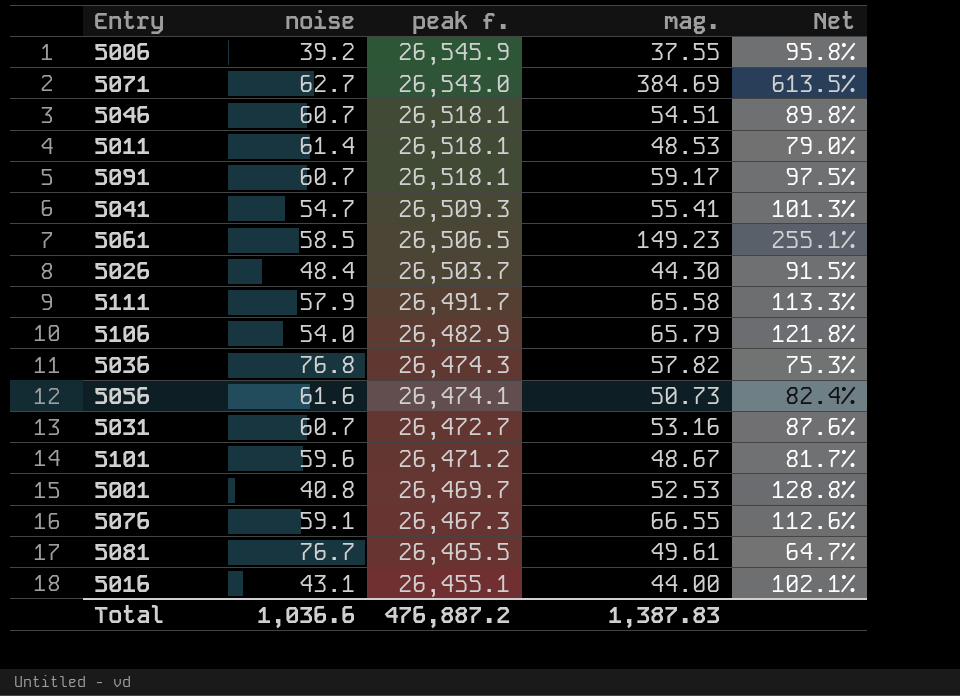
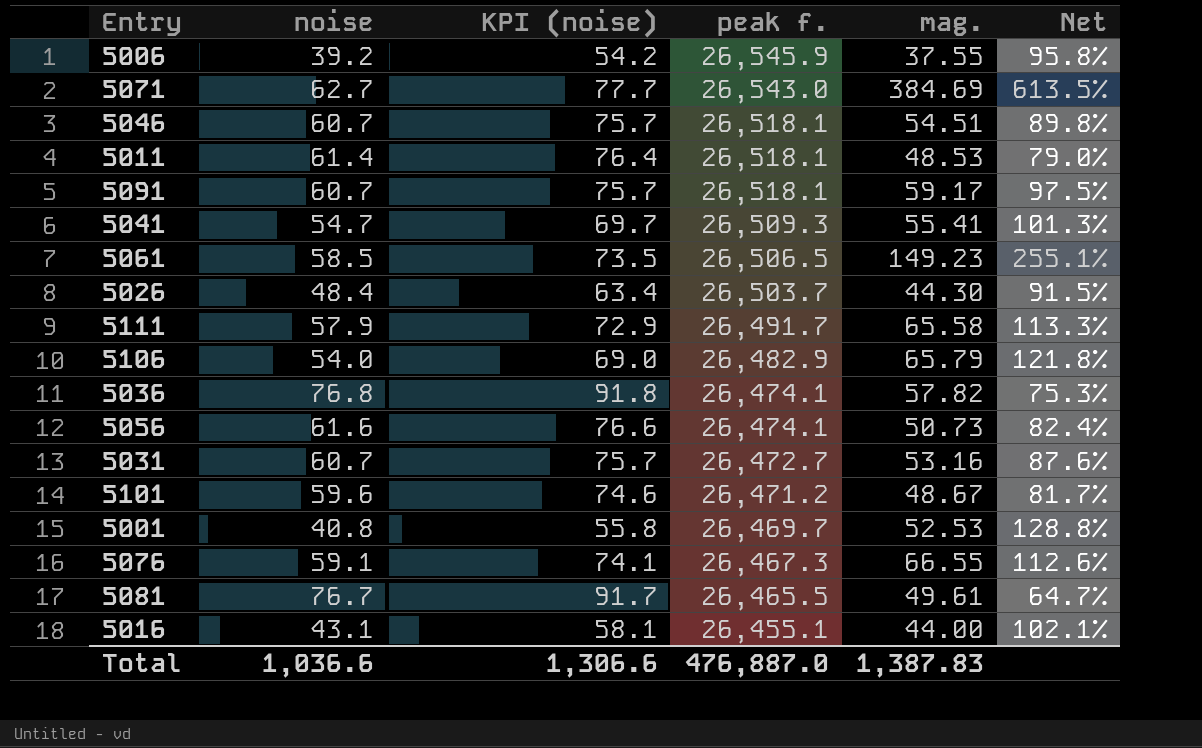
column KPI (noise) | formula: none -> [noise] + 15
5036 | peak f.: 26,474.3 -> 26,474.1
Total | peak f.: 476,887.2 -> 476,887.0

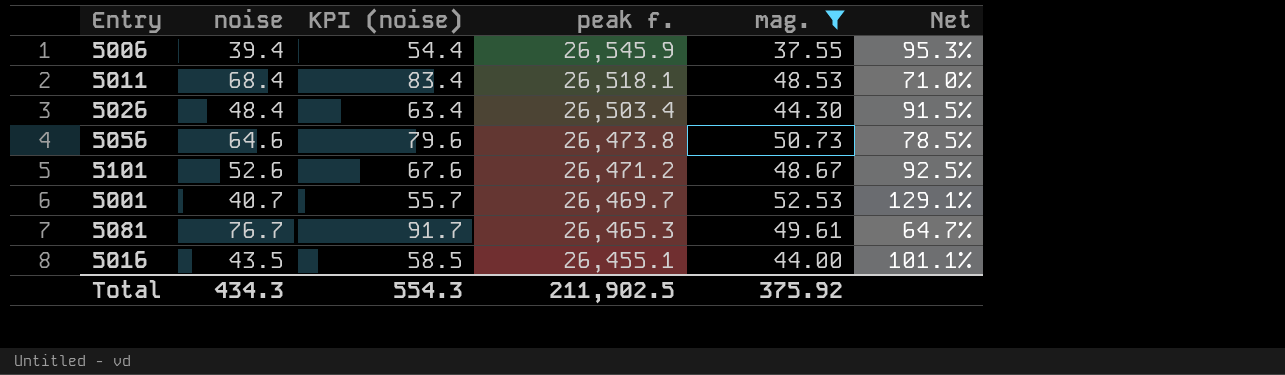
filter: none -> mag. <= 52.53
5006 | noise: 39.2 -> 39.4
5006 | KPI (noise): 54.2 -> 54.4
5006 | Net: 95.8% -> 95.3%
5011 | noise: 61.4 -> 68.4
5011 | KPI (noise): 76.4 -> 83.4
5011 | Net: 79.0% -> 71.0%
5026 | peak f.: 26,503.7 -> 26,503.4
5056 | noise: 61.6 -> 64.6
5056 | KPI (noise): 76.6 -> 79.6
5056 | peak f.: 26,474.1 -> 26,473.8
5056 | Net: 82.4% -> 78.5%
5101 | noise: 59.6 -> 52.6
5101 | KPI (noise): 74.6 -> 67.6
5101 | Net: 81.7% -> 92.5%
5001 | noise: 40.8 -> 40.7
5001 | KPI (noise): 55.8 -> 55.7
5001 | Net: 128.8% -> 129.1%
5081 | peak f.: 26,465.5 -> 26,465.3
5016 | noise: 43.1 -> 43.5
5016 | KPI (noise): 58.1 -> 58.5
5016 | Net: 102.1% -> 101.1%
Total | noise: 1,036.6 -> 434.3
Total | KPI (noise): 1,306.6 -> 554.3
Total | peak f.: 476,887.0 -> 211,902.5
Total | mag.: 1,387.83 -> 375.92

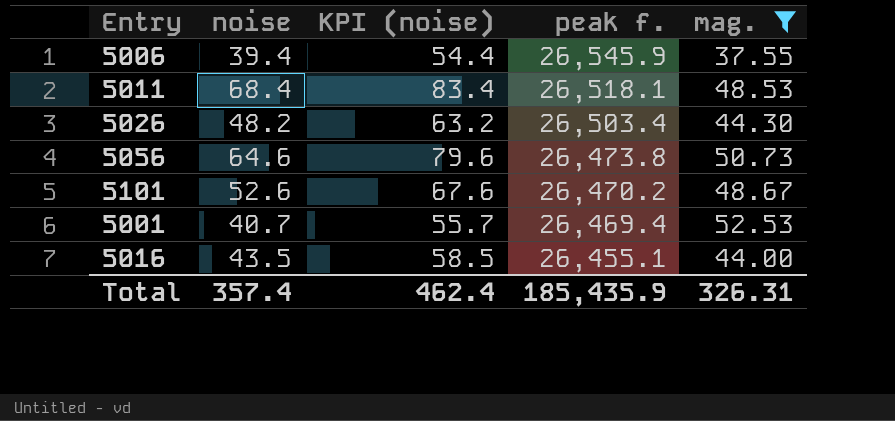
column Net | formula: [mag.] / [noise] -> none
row 5081: 76.7 | 91.7 | 26,465.3 | 49.61 | 64.7% -> none
5026 | noise: 48.4 -> 48.2
5026 | KPI (noise): 63.4 -> 63.2
5101 | peak f.: 26,471.2 -> 26,470.2
5001 | peak f.: 26,469.7 -> 26,469.4
Total | noise: 434.3 -> 357.4
Total | KPI (noise): 554.3 -> 462.4
Total | peak f.: 211,902.5 -> 185,435.9
Total | mag.: 375.92 -> 326.31

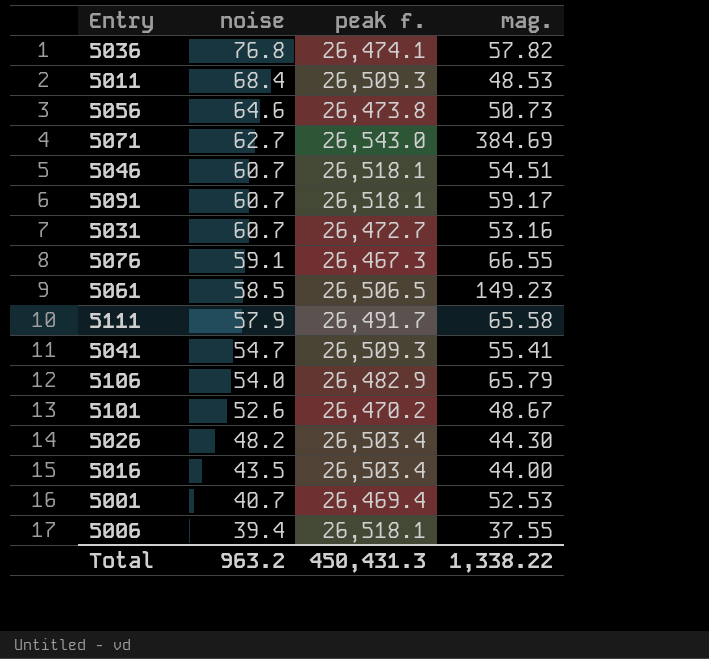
filter: mag. <= 52.53 -> none
row order: peak f. descending -> noise descending
column KPI (noise) | formula: [noise] + 15 -> none
5011 | peak f.: 26,518.1 -> 26,509.3
5016 | peak f.: 26,455.1 -> 26,503.4
5006 | peak f.: 26,545.9 -> 26,518.1
Total | noise: 357.4 -> 963.2
Total | peak f.: 185,435.9 -> 450,431.3
Total | mag.: 326.31 -> 1,338.22

